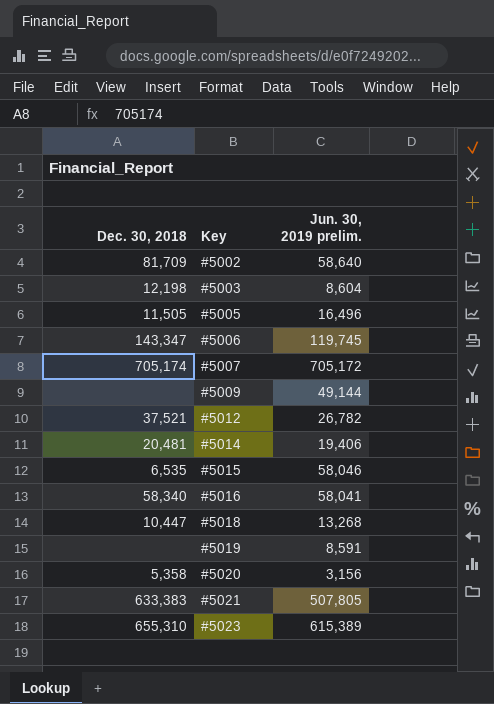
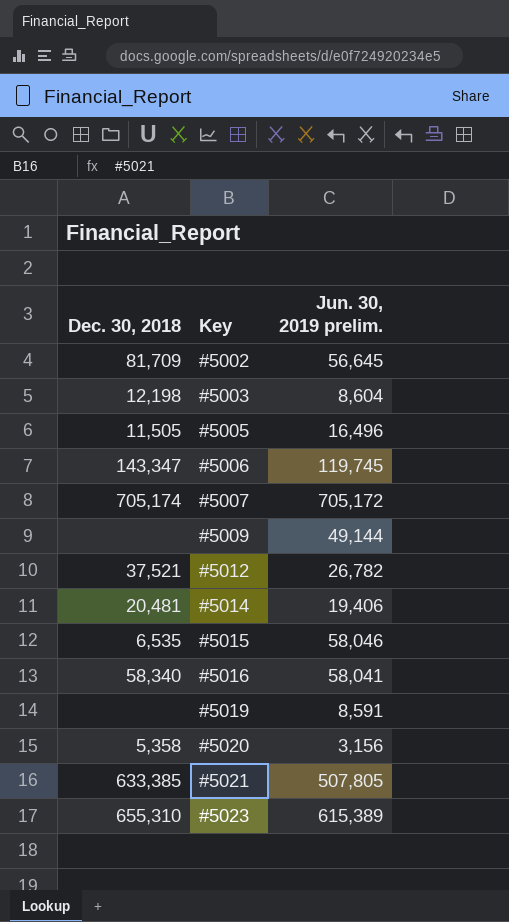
row #5018: 10,447 | 13,268 -> none
#5002 | Jun. 30, 2019 prelim.: 58,640 -> 56,645
#5021 | Dec. 30, 2018: 633,383 -> 633,385

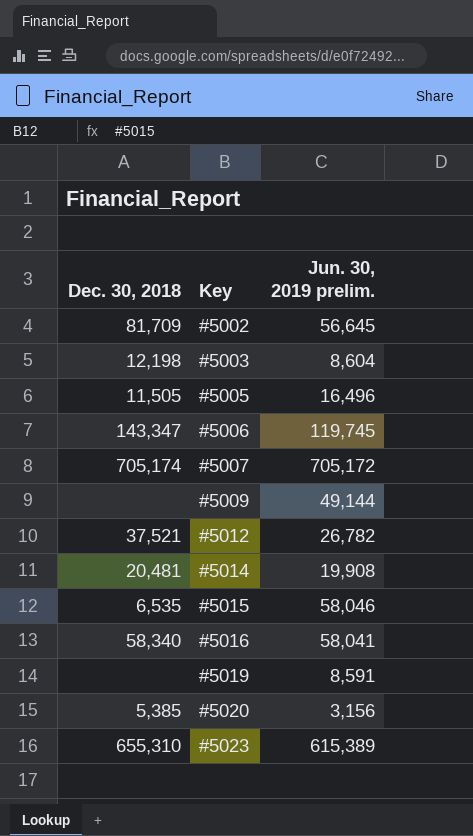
row #5021: 633,385 | 507,805 -> none
#5014 | Jun. 30, 2019 prelim.: 19,406 -> 19,908
#5020 | Dec. 30, 2018: 5,358 -> 5,385

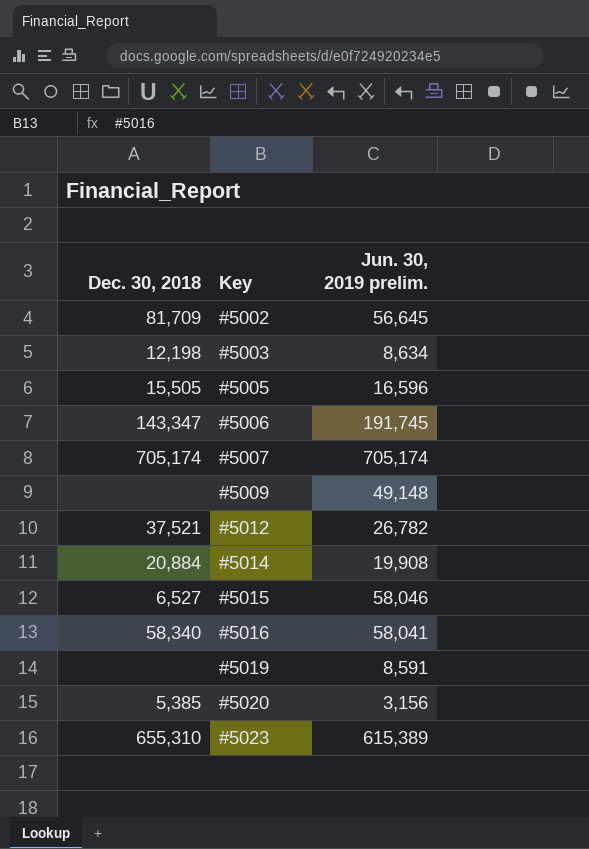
#5003 | Jun. 30, 2019 prelim.: 8,604 -> 8,634
#5005 | Dec. 30, 2018: 11,505 -> 15,505
#5005 | Jun. 30, 2019 prelim.: 16,496 -> 16,596
#5006 | Jun. 30, 2019 prelim.: 119,745 -> 191,745
#5007 | Jun. 30, 2019 prelim.: 705,172 -> 705,174
#5009 | Jun. 30, 2019 prelim.: 49,144 -> 49,148
#5014 | Dec. 30, 2018: 20,481 -> 20,884
#5015 | Dec. 30, 2018: 6,535 -> 6,527

